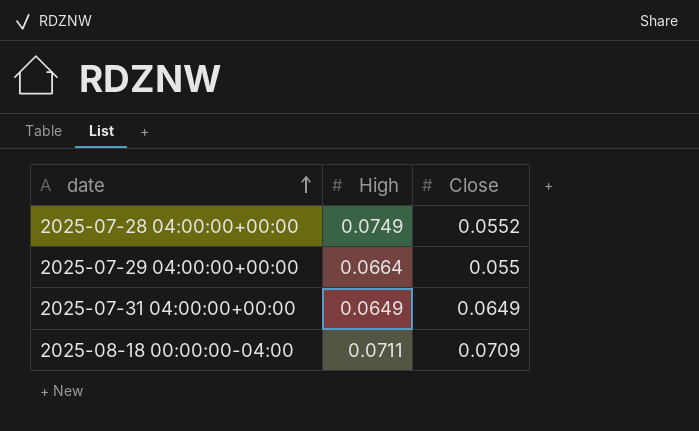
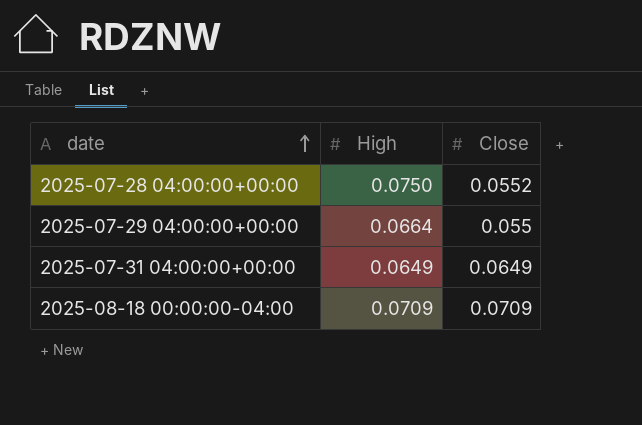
2025-07-28 04:00:00+00:00 | High: 0.0749 -> 0.0750
2025-08-18 00:00:00-04:00 | High: 0.0711 -> 0.0709

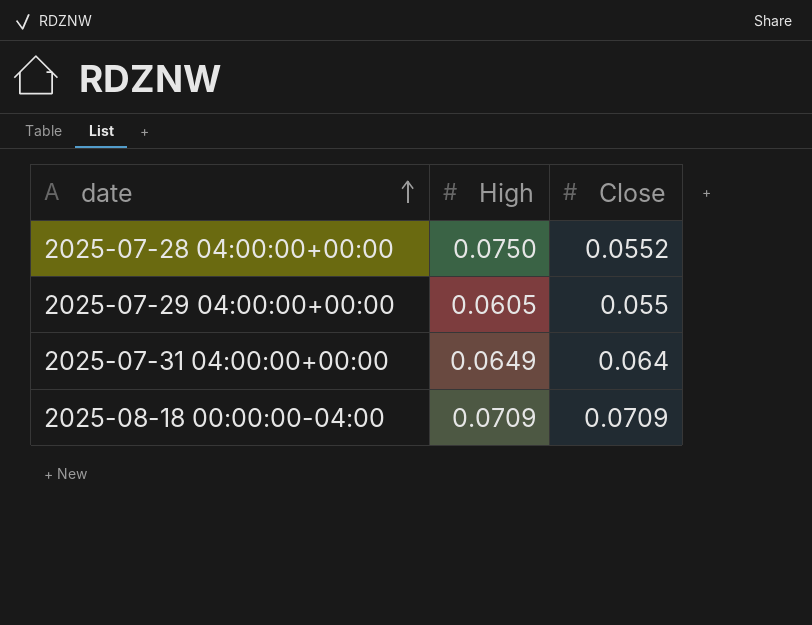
2025-07-29 04:00:00+00:00 | High: 0.0664 -> 0.0605
2025-07-31 04:00:00+00:00 | Close: 0.0649 -> 0.064

